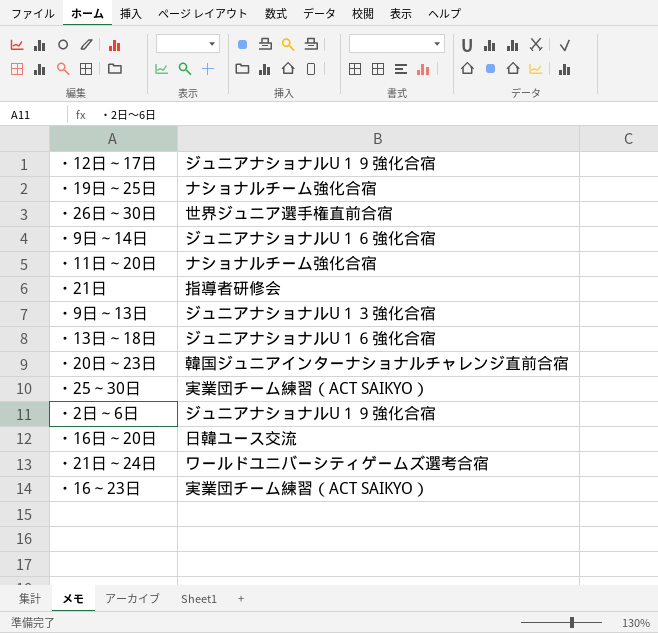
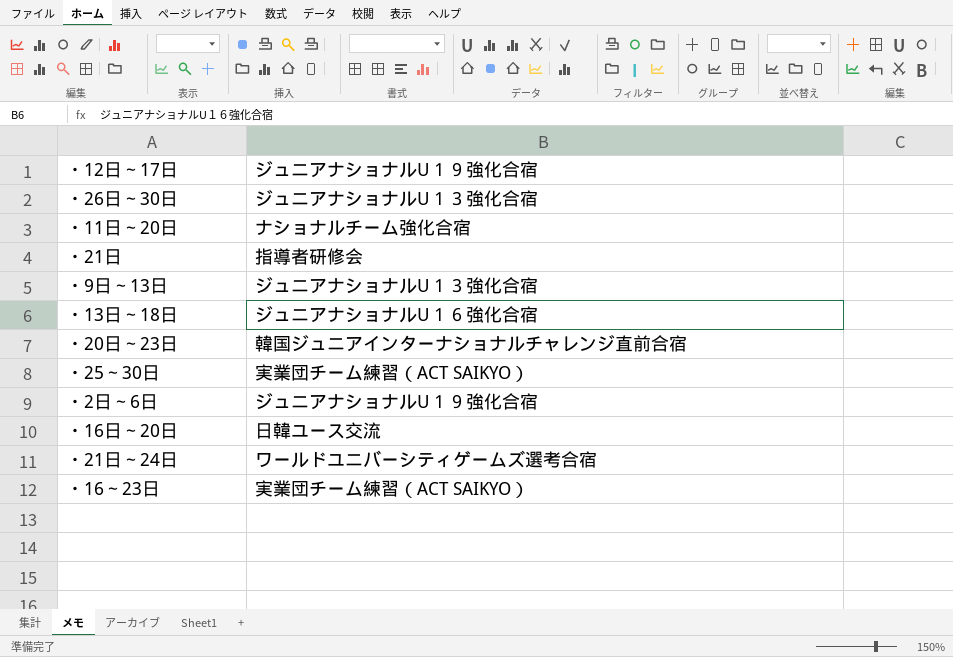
row ・19日～25日: ナショナルチーム強化合宿 -> none
row ・9日～14日: ジュニアナショナルU１６強化合宿 -> none
・26日～30日 | ジュニアナショナルU１９強化合宿: 世界ジュニア選手権直前合宿 -> ジュニアナショナルU１３強化合宿

